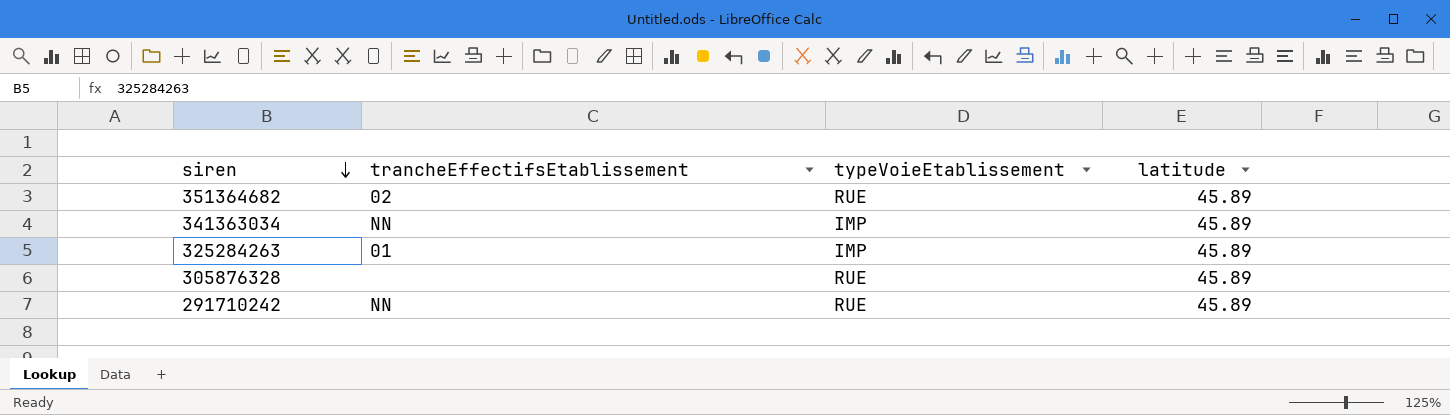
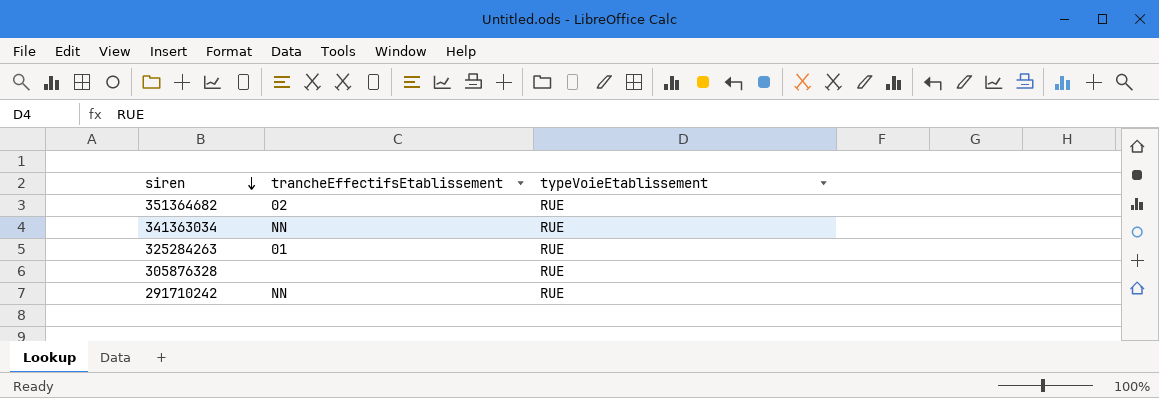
column latitude | position: 4 -> none
341363034 | typeVoieEtablissement: IMP -> RUE
325284263 | typeVoieEtablissement: IMP -> RUE

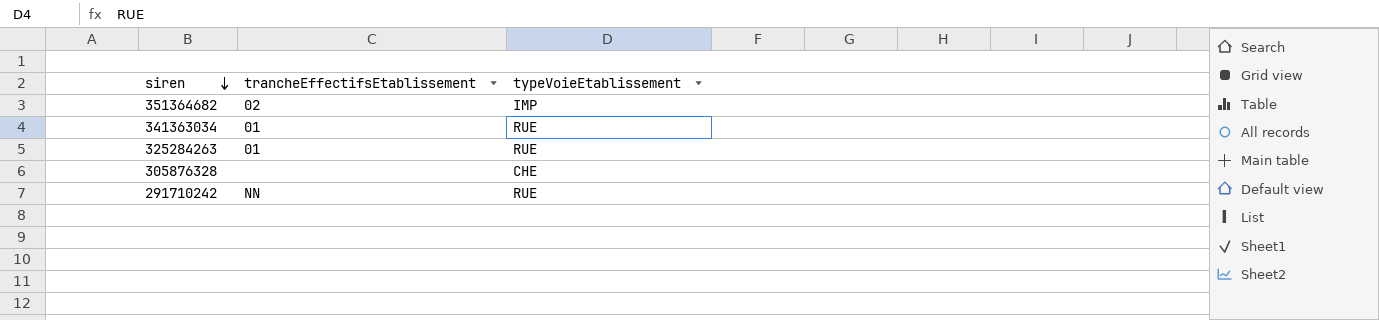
351364682 | typeVoieEtablissement: RUE -> IMP
341363034 | trancheEffectifsEtablissement: NN -> 01
305876328 | typeVoieEtablissement: RUE -> CHE

